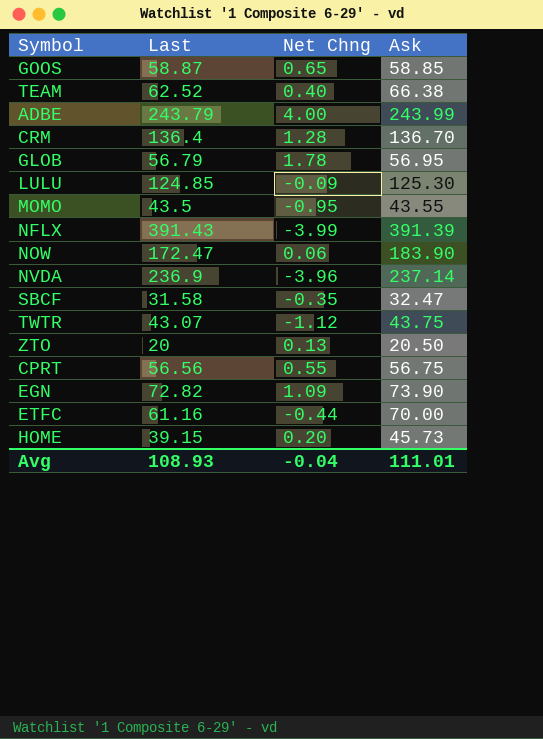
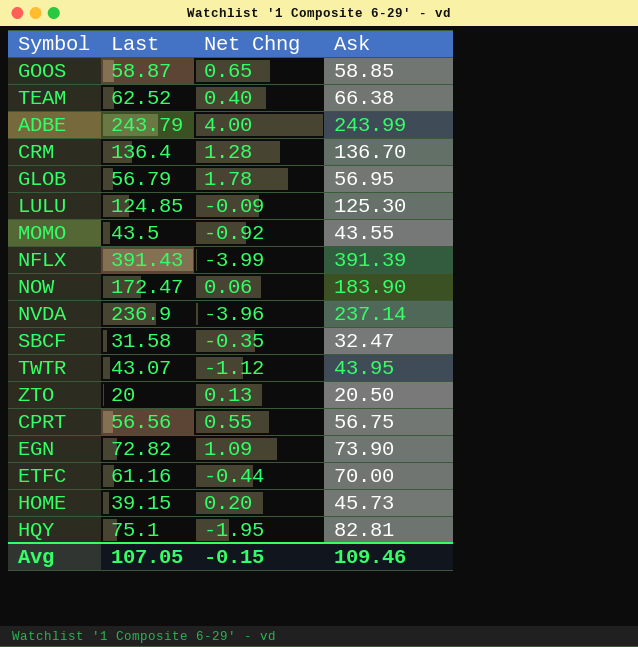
MOMO | Net Chng: -0.95 -> -0.92
TWTR | Ask: 43.75 -> 43.95
row HQY: none -> 75.1 | -1.95 | 82.81
Avg | Last: 108.93 -> 107.05
Avg | Net Chng: -0.04 -> -0.15
Avg | Ask: 111.01 -> 109.46

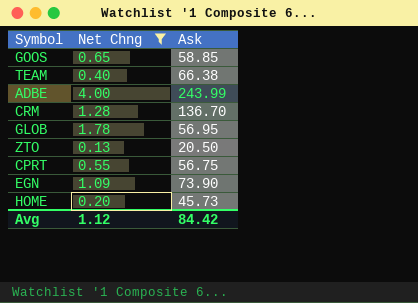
filter: none -> Net Chng >= 0.13
column Last | position: 2 -> none
Avg | Net Chng: -0.15 -> 1.12
Avg | Ask: 109.46 -> 84.42

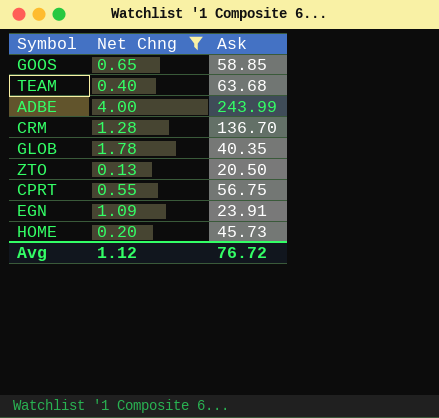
TEAM | Ask: 66.38 -> 63.68
GLOB | Ask: 56.95 -> 40.35
EGN | Ask: 73.90 -> 23.91
Avg | Ask: 84.42 -> 76.72

